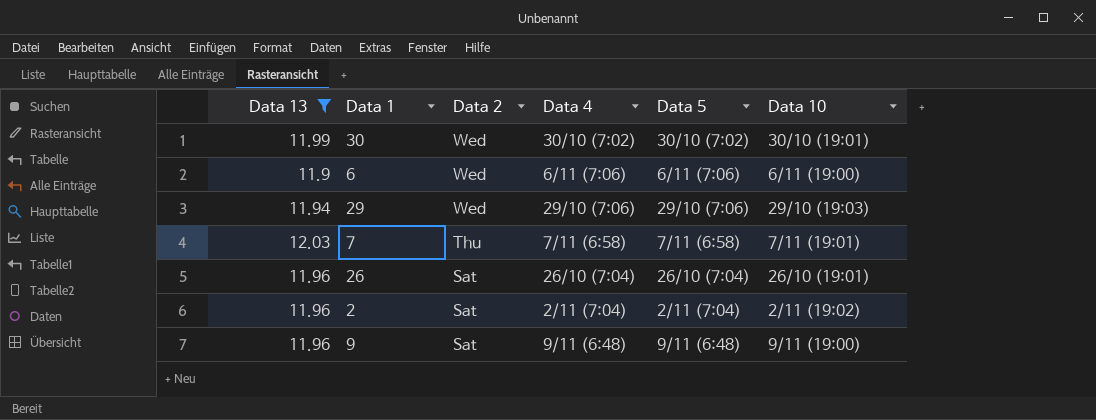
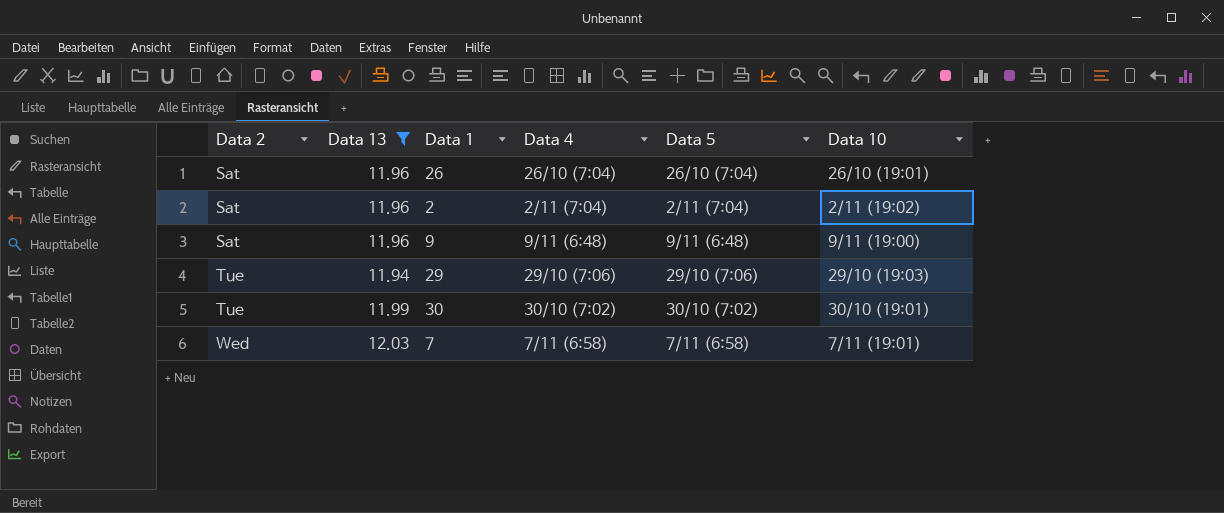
row order: Data 2 descending -> Data 2 ascending
column Data 2 | position: 3 -> 1
row 6: 11.9 | Wed | 6/11 (7:06) | 6/11 (7:06) | 6/11 (19:00) -> none
29 | Data 2: Wed -> Tue
30 | Data 2: Wed -> Tue
7 | Data 2: Thu -> Wed

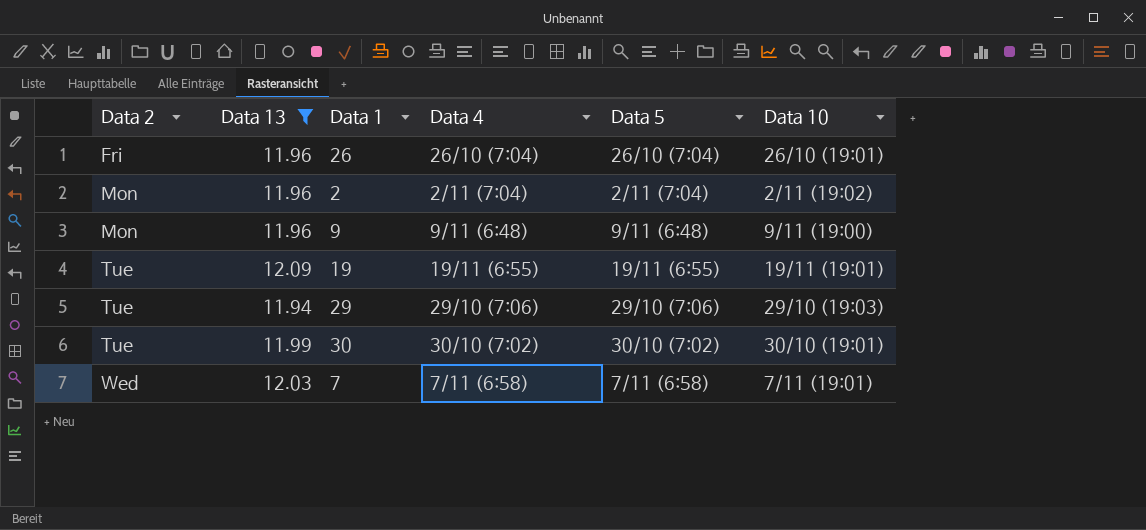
26 | Data 2: Sat -> Fri
2 | Data 2: Sat -> Mon
9 | Data 2: Sat -> Mon
row 19: none -> Tue | 12.09 | 19/11 (6:55) | 19/11 (6:55) | 19/11 (19:01)

